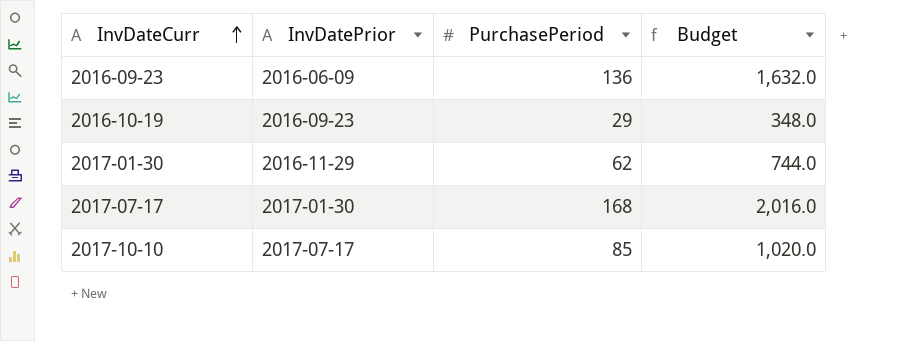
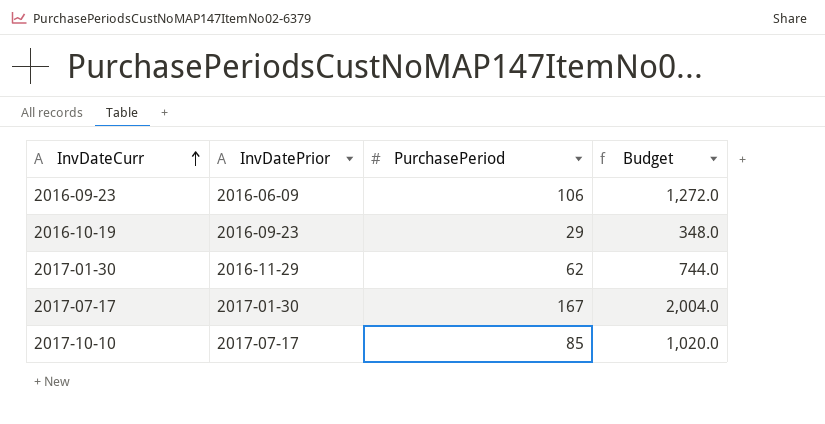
2016-09-23 | PurchasePeriod: 136 -> 106
2016-09-23 | Budget: 1,632.0 -> 1,272.0
2017-07-17 | PurchasePeriod: 168 -> 167
2017-07-17 | Budget: 2,016.0 -> 2,004.0

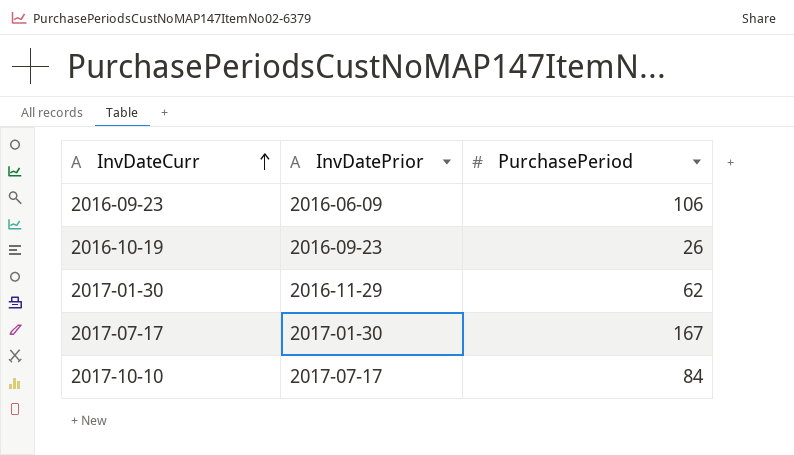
column Budget | formula: [PurchasePeriod] * 12 -> none
2016-10-19 | PurchasePeriod: 29 -> 26
2017-10-10 | PurchasePeriod: 85 -> 84

